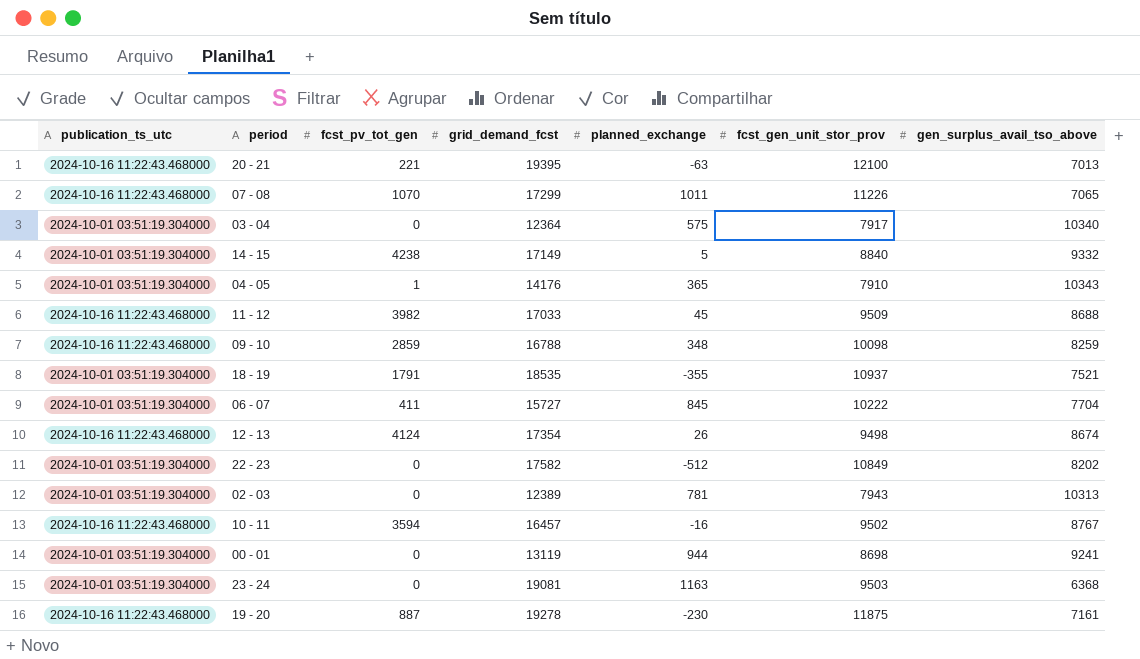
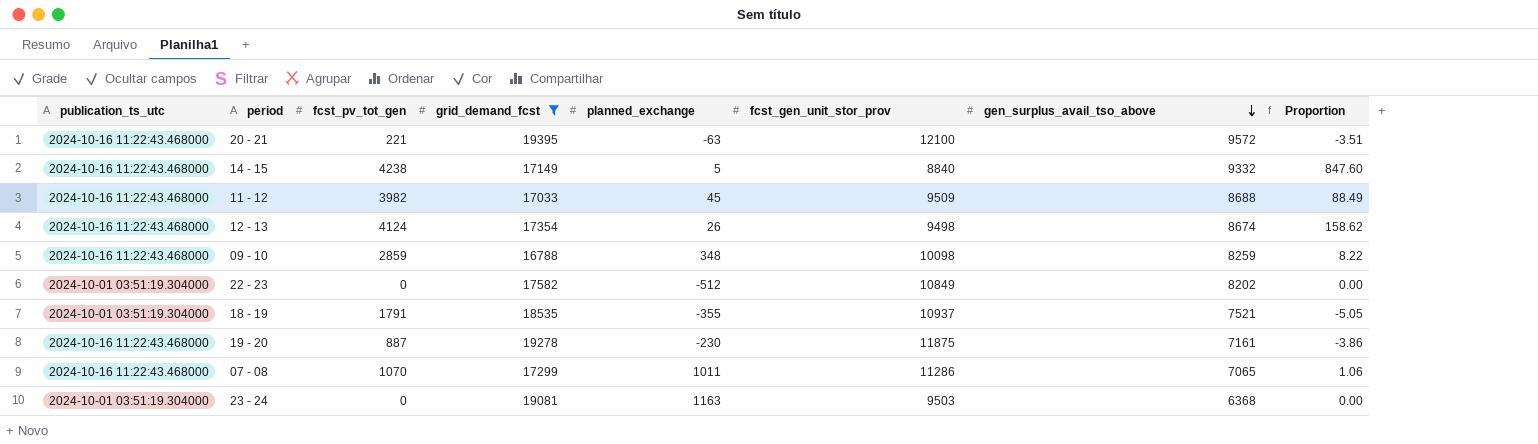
filter: none -> grid_demand_fcst >= 16788
row order: none -> gen_surplus_avail_tso_above descending
column Proportion | formula: none -> [fcst_pv_tot_gen] / [planned_exchange]
20 - 21 | gen_surplus_avail_tso_above: 7013 -> 9572
14 - 15 | publication_ts_utc: 2024-10-01 03:51:19.304000 -> 2024-10-16 11:22:43.468000
07 - 08 | fcst_gen_unit_stor_prov: 11226 -> 11286

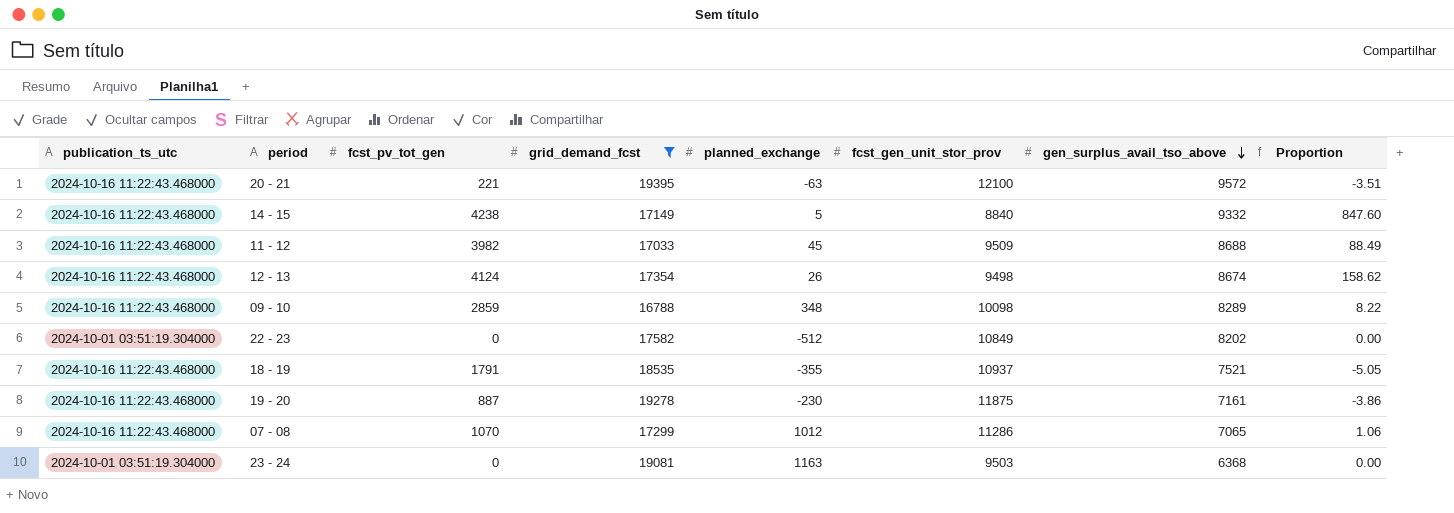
09 - 10 | gen_surplus_avail_tso_above: 8259 -> 8289
18 - 19 | publication_ts_utc: 2024-10-01 03:51:19.304000 -> 2024-10-16 11:22:43.468000
07 - 08 | planned_exchange: 1011 -> 1012

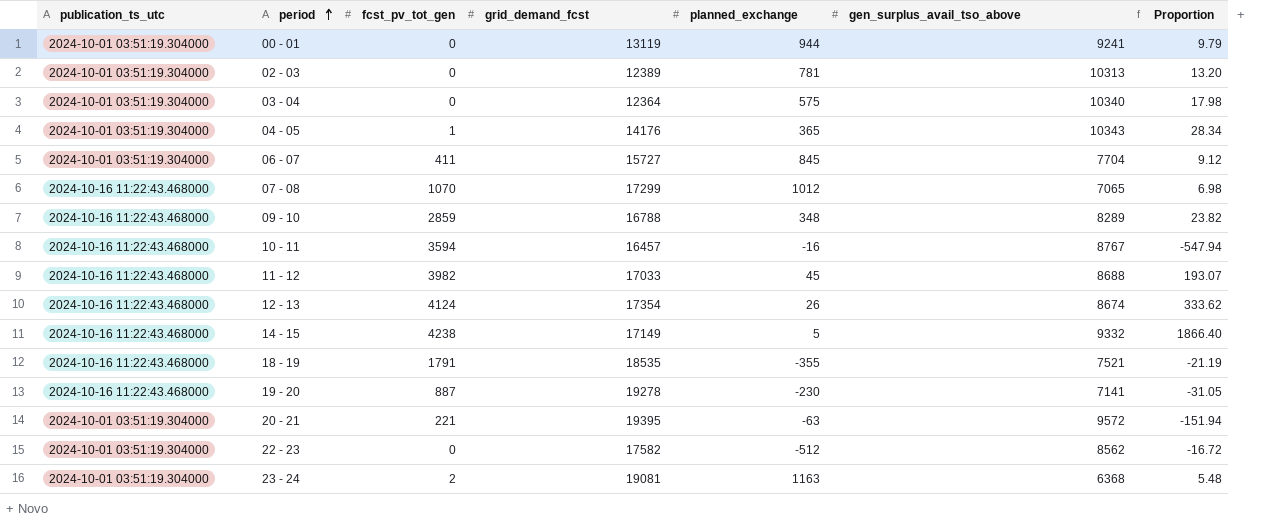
filter: grid_demand_fcst >= 16788 -> none
row order: gen_surplus_avail_tso_above descending -> period ascending
column fcst_gen_unit_stor_prov | position: 6 -> none
column Proportion | formula: [fcst_pv_tot_gen] / [planned_exchange] -> [gen_surplus_avail_tso_above] / [planned_exchange]
19 - 20 | gen_surplus_avail_tso_above: 7161 -> 7141
20 - 21 | publication_ts_utc: 2024-10-16 11:22:43.468000 -> 2024-10-01 03:51:19.304000
22 - 23 | gen_surplus_avail_tso_above: 8202 -> 8562
23 - 24 | fcst_pv_tot_gen: 0 -> 2

